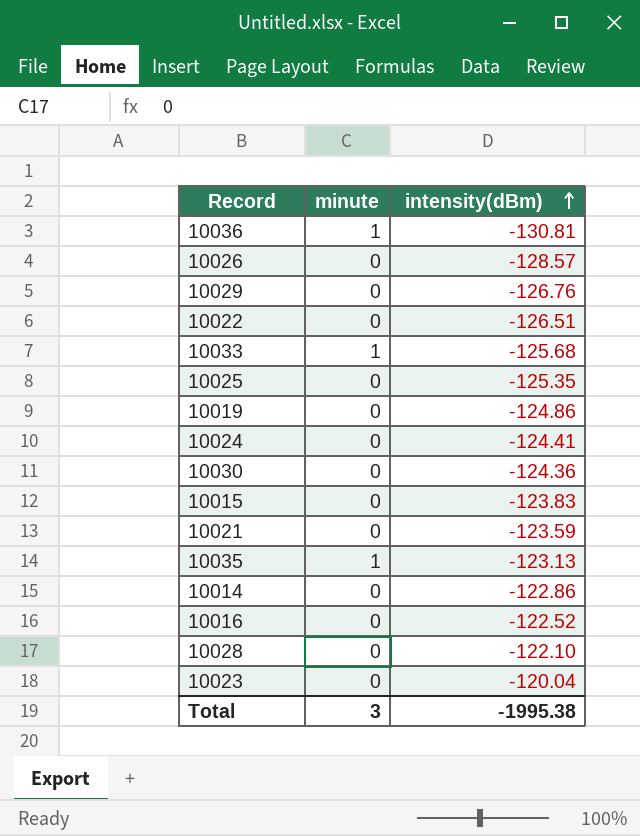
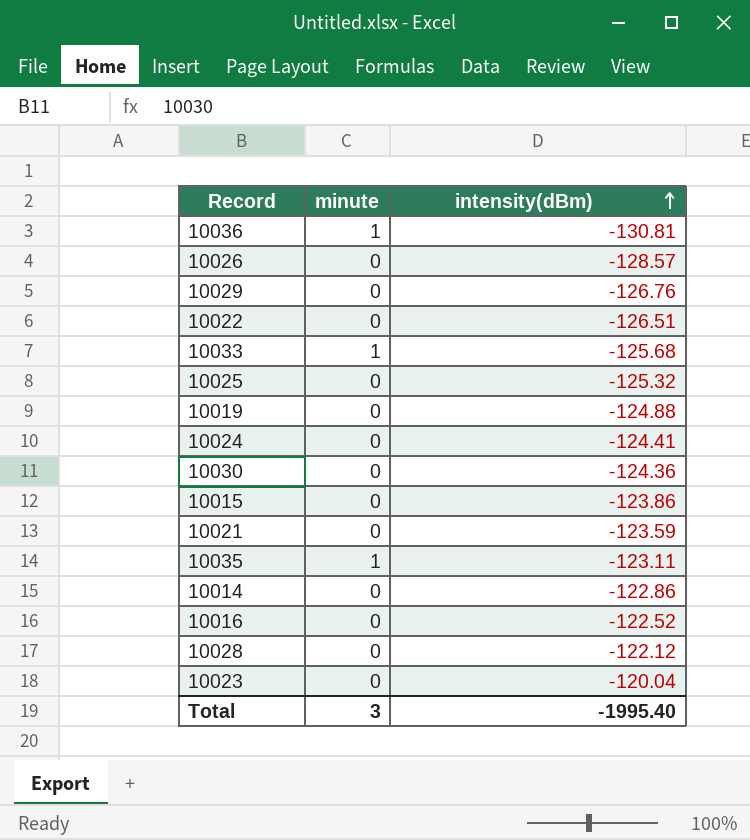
10025 | intensity(dBm): -125.35 -> -125.32
10019 | intensity(dBm): -124.86 -> -124.88
10015 | intensity(dBm): -123.83 -> -123.86
10035 | intensity(dBm): -123.13 -> -123.11
10028 | intensity(dBm): -122.10 -> -122.12
Total | intensity(dBm): -1995.38 -> -1995.40

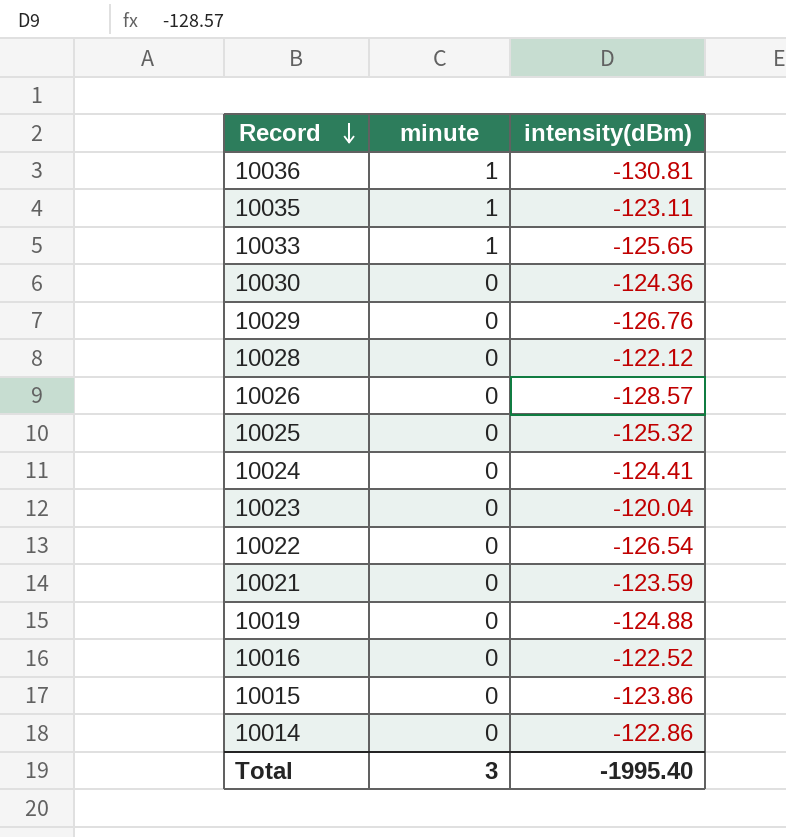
row order: intensity(dBm) ascending -> Record descending
10033 | intensity(dBm): -125.68 -> -125.65
10022 | intensity(dBm): -126.51 -> -126.54

